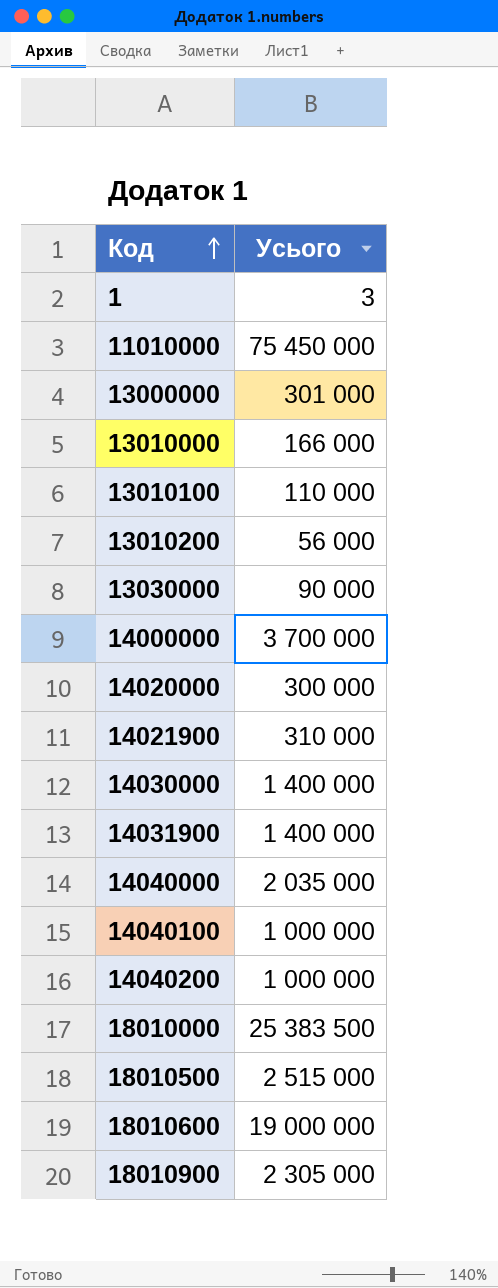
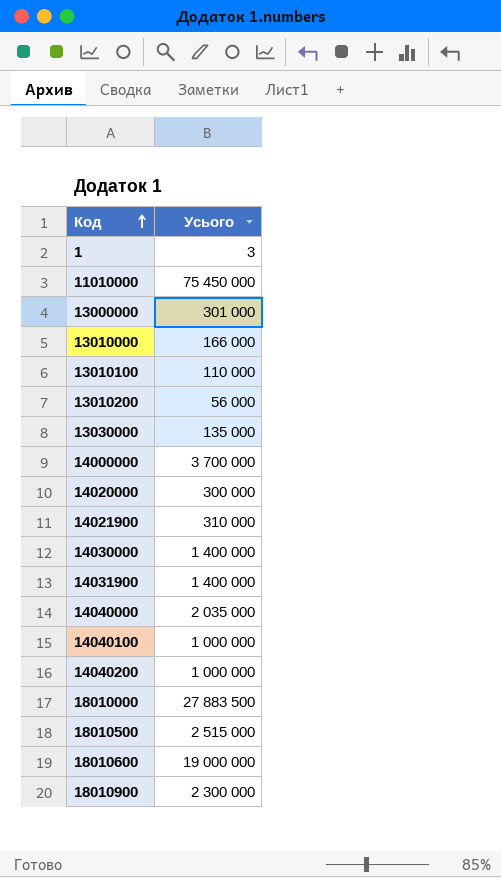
13030000 | Усього: 90 000 -> 135 000
18010000 | Усього: 25 383 500 -> 27 883 500
18010900 | Усього: 2 305 000 -> 2 300 000

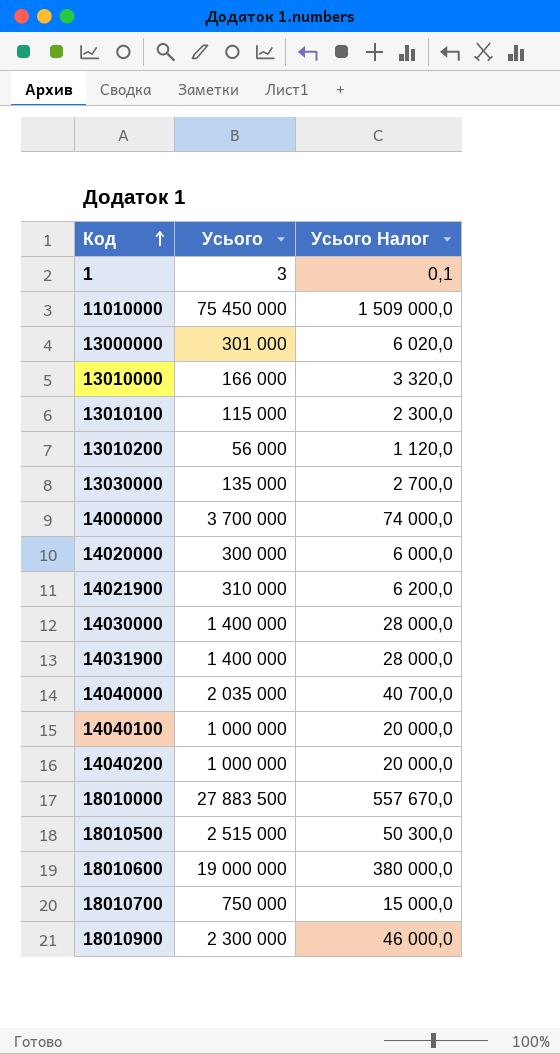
column Усього Налог | formula: none -> [Усього] * 0,02
13010100 | Усього: 110 000 -> 115 000
row 18010700: none -> 750 000 | 15 000,0

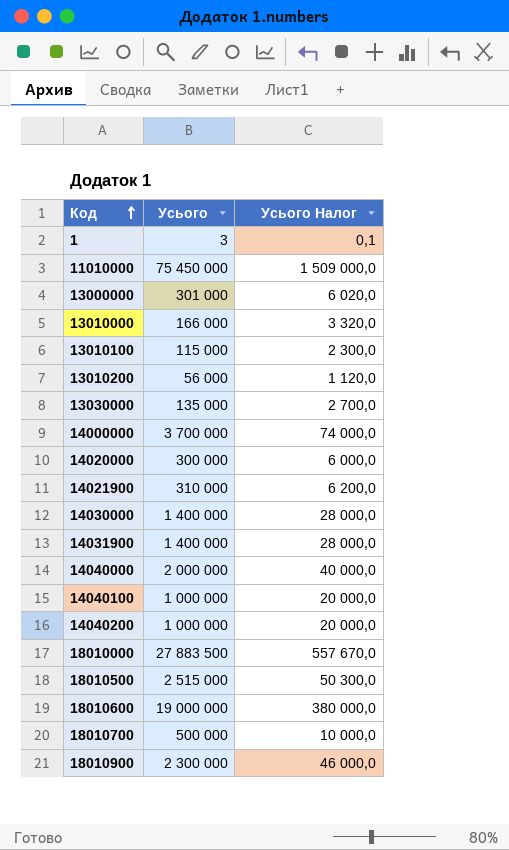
14040000 | Усього: 2 035 000 -> 2 000 000
14040000 | Усього Налог: 40 700,0 -> 40 000,0
18010700 | Усього: 750 000 -> 500 000
18010700 | Усього Налог: 15 000,0 -> 10 000,0

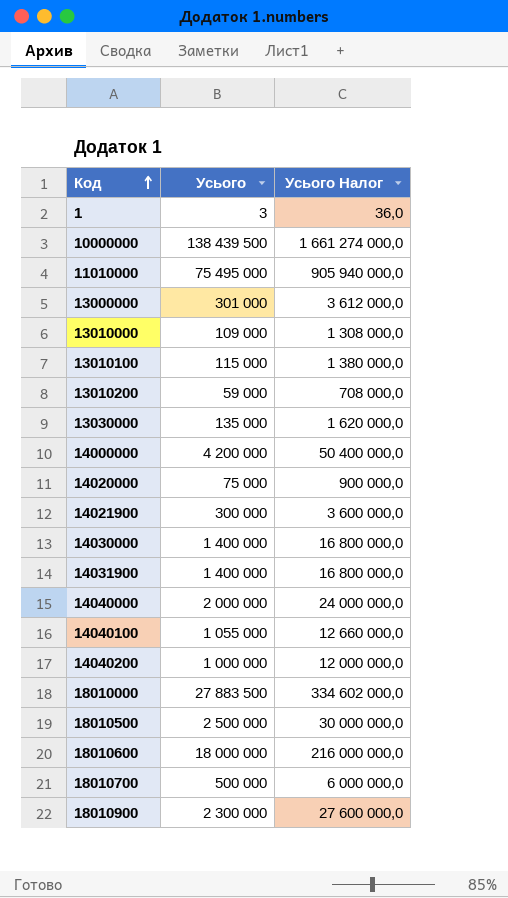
column Усього Налог | formula: [Усього] * 0,02 -> [Усього] * 12
row 10000000: none -> 138 439 500 | 1 661 274 000,0
11010000 | Усього: 75 450 000 -> 75 495 000
13010000 | Усього: 166 000 -> 109 000
13010200 | Усього: 56 000 -> 59 000
14000000 | Усього: 3 700 000 -> 4 200 000
14020000 | Усього: 300 000 -> 75 000
14021900 | Усього: 310 000 -> 300 000
14040100 | Усього: 1 000 000 -> 1 055 000
18010500 | Усього: 2 515 000 -> 2 500 000
18010600 | Усього: 19 000 000 -> 18 000 000

